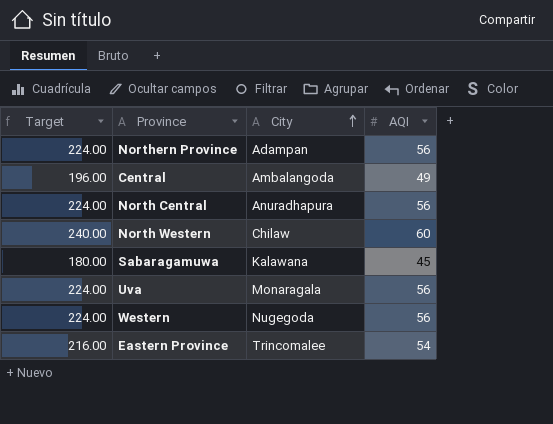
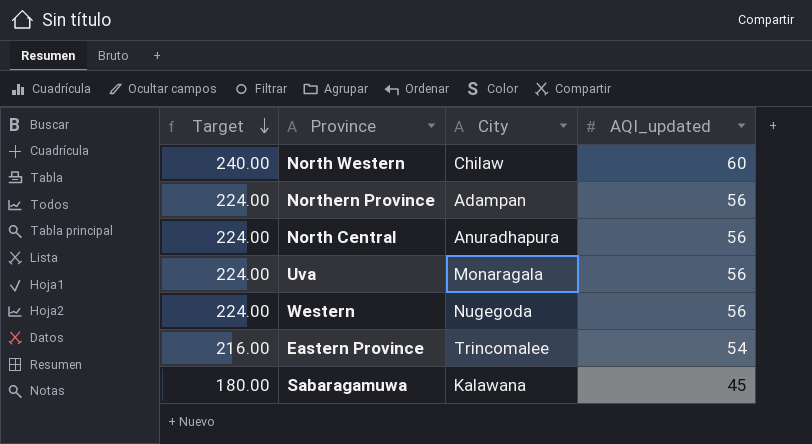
row order: City ascending -> Target descending
column name: AQI -> AQI_updated
row Central: 196.00 | Ambalangoda | 49 -> none

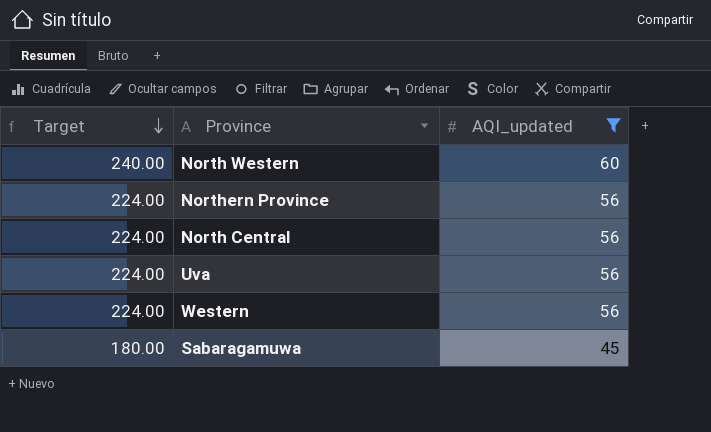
filter: none -> AQI_updated != 54
column City | position: 3 -> none

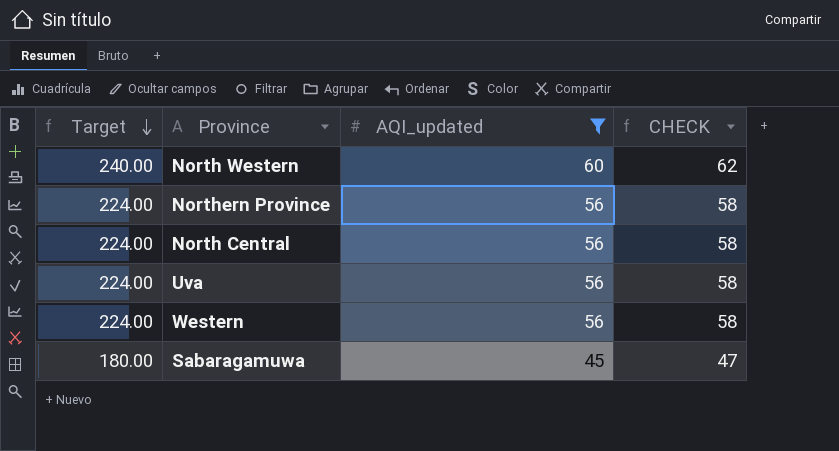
column CHECK | formula: none -> [AQI_updated] + 2

